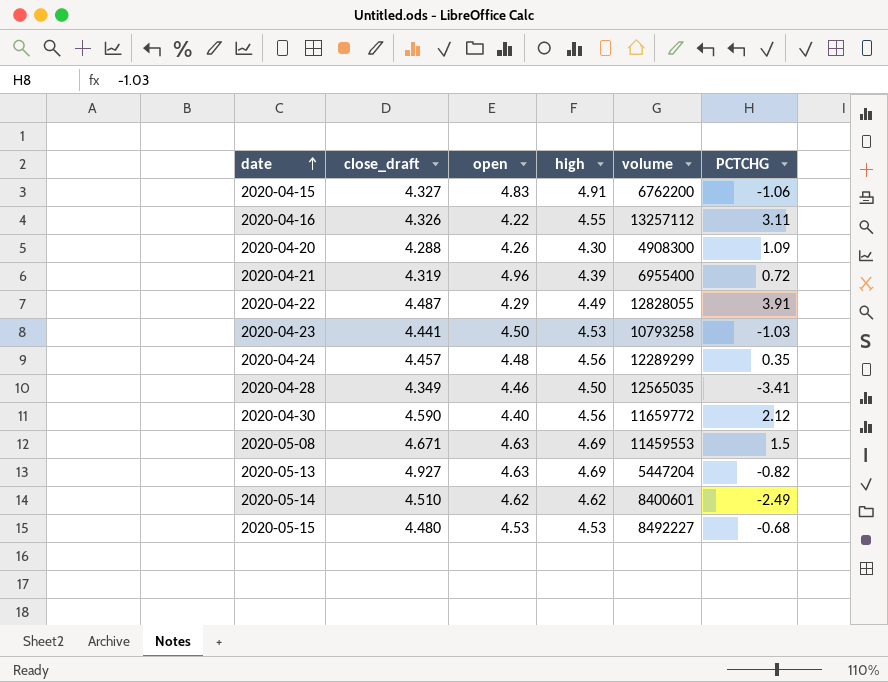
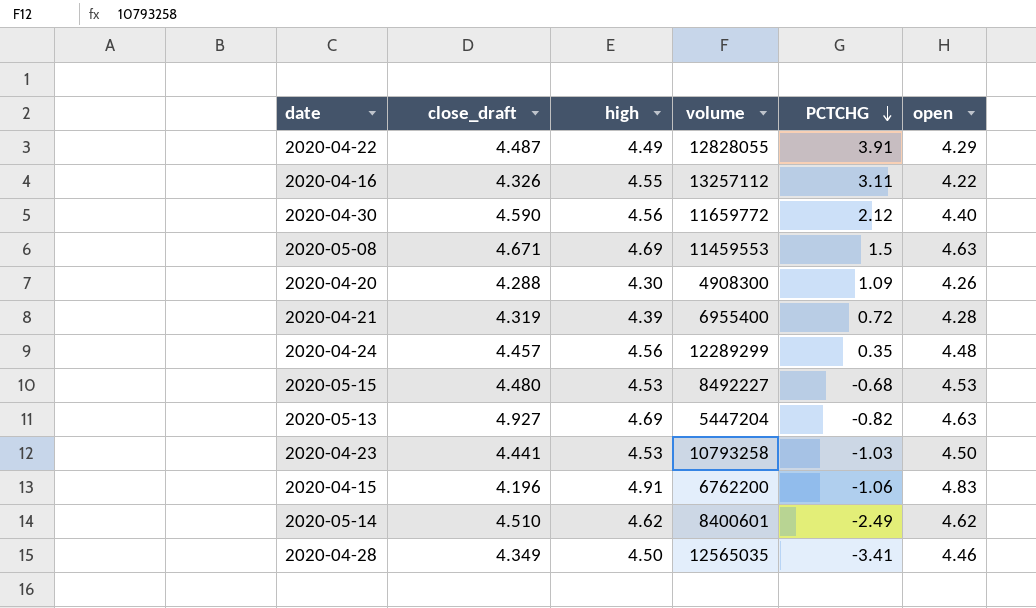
row order: date ascending -> PCTCHG descending
column open | position: 3 -> 6
2020-04-21 | open: 4.96 -> 4.28
2020-04-15 | close_draft: 4.327 -> 4.196

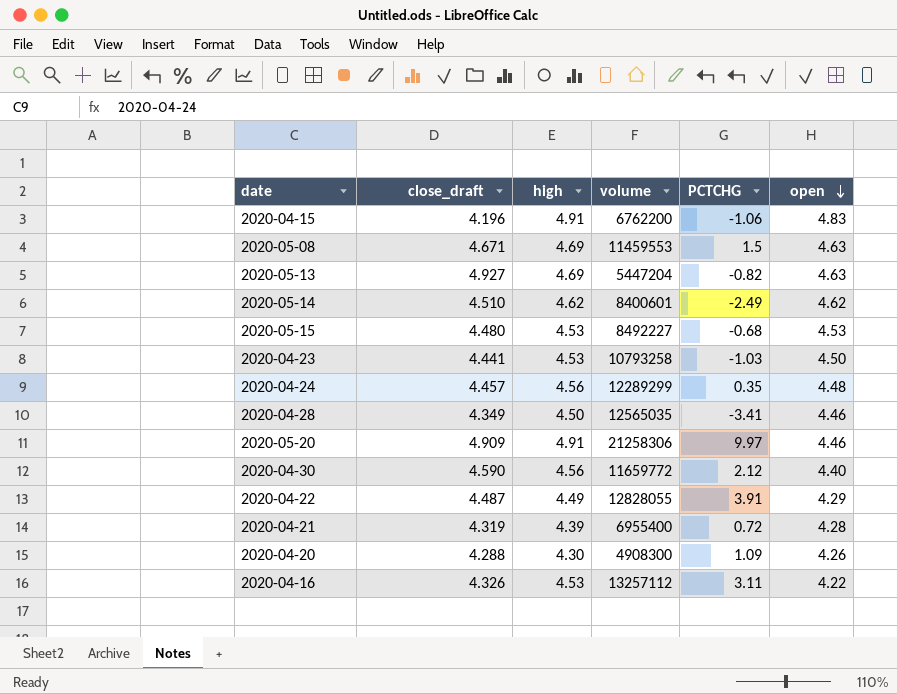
row order: PCTCHG descending -> open descending
row 2020-05-20: none -> 4.909 | 4.91 | 21258306 | 9.97 | 4.46
2020-04-16 | high: 4.55 -> 4.53

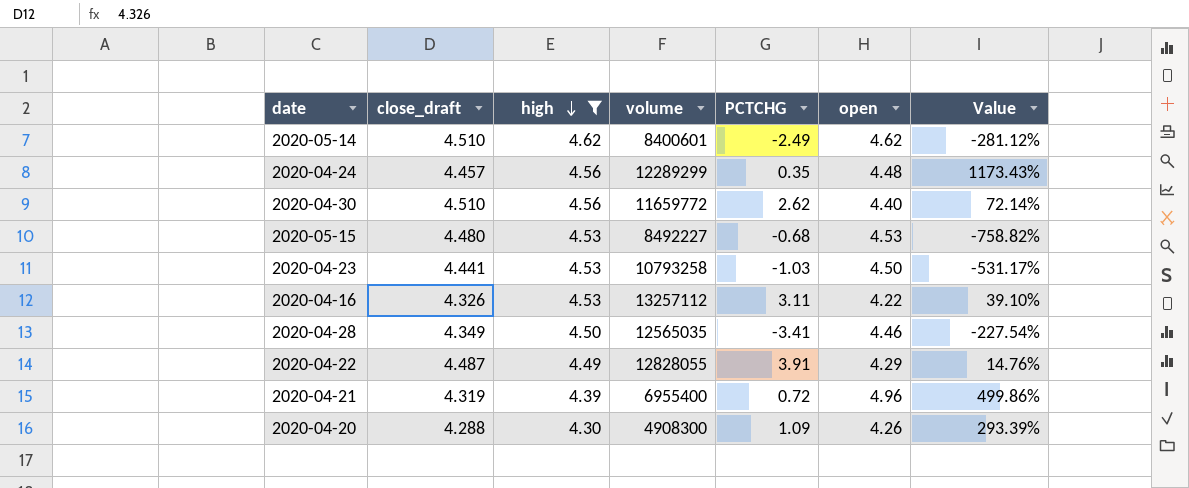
filter: none -> high <= 4.62
row order: open descending -> high descending
column Value | formula: none -> ([close_draft] - [PCTCHG]) / [PCTCHG]
2020-04-30 | close_draft: 4.590 -> 4.510
2020-04-30 | PCTCHG: 2.12 -> 2.62
2020-04-21 | open: 4.28 -> 4.96

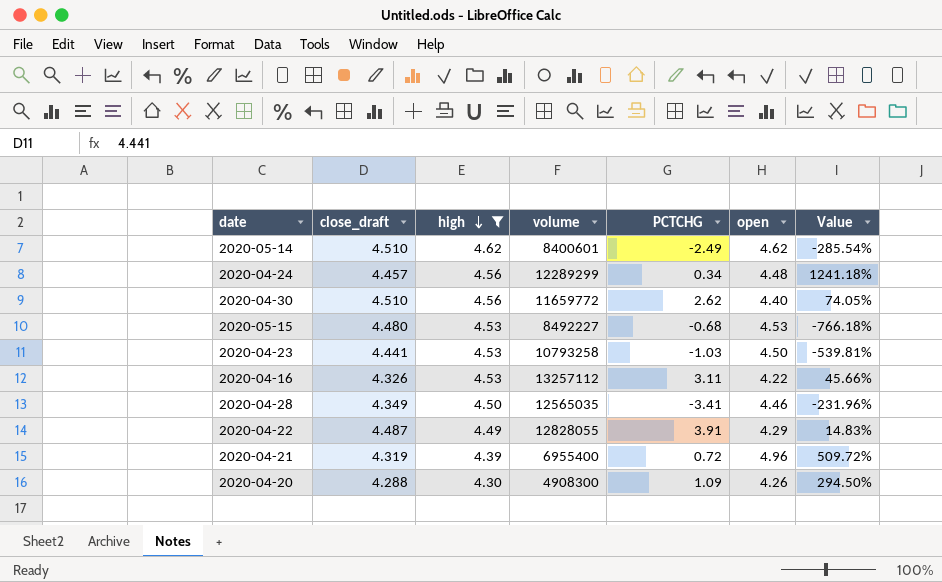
column Value | formula: ([close_draft] - [PCTCHG]) / [PCTCHG] -> ([high] - [PCTCHG]) / [PCTCHG]
2020-04-24 | PCTCHG: 0.35 -> 0.34

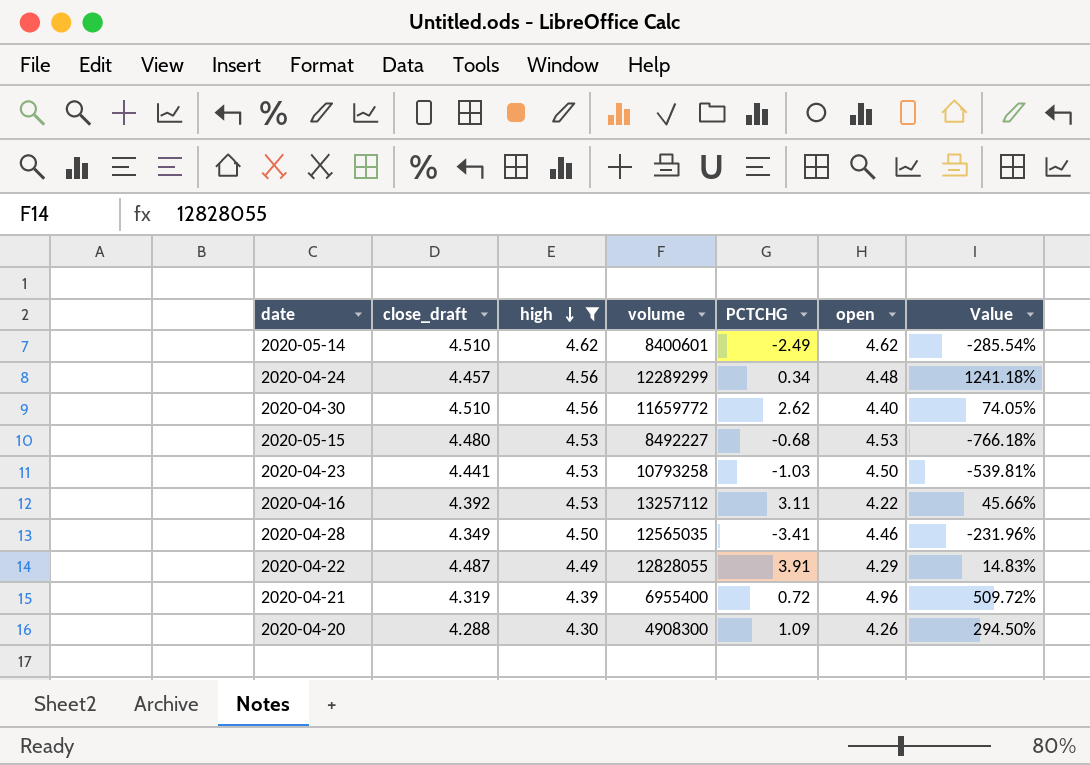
2020-04-16 | close_draft: 4.326 -> 4.392

